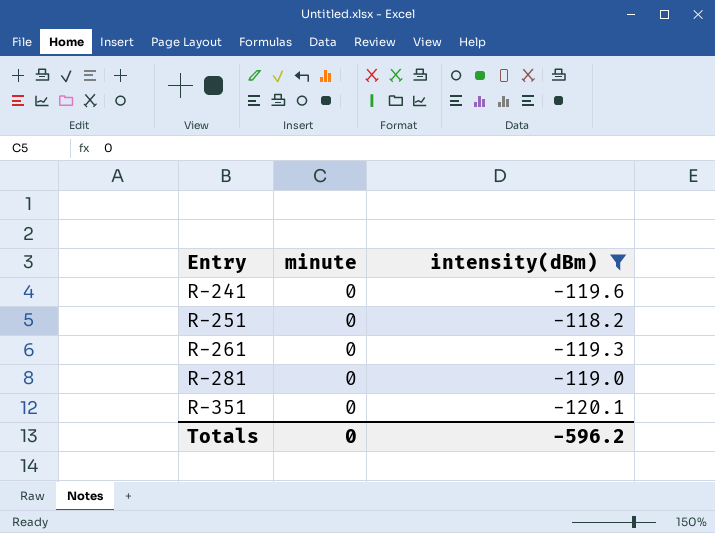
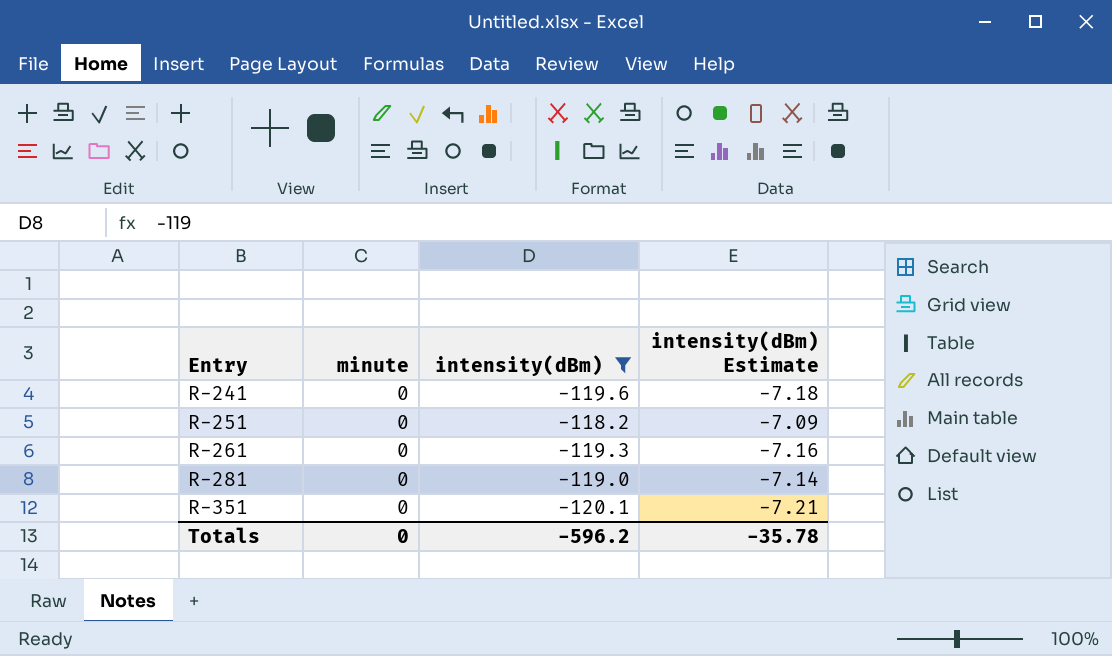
column intensity(dBm) Estimate | formula: none -> [intensity(dBm)] * 0.06

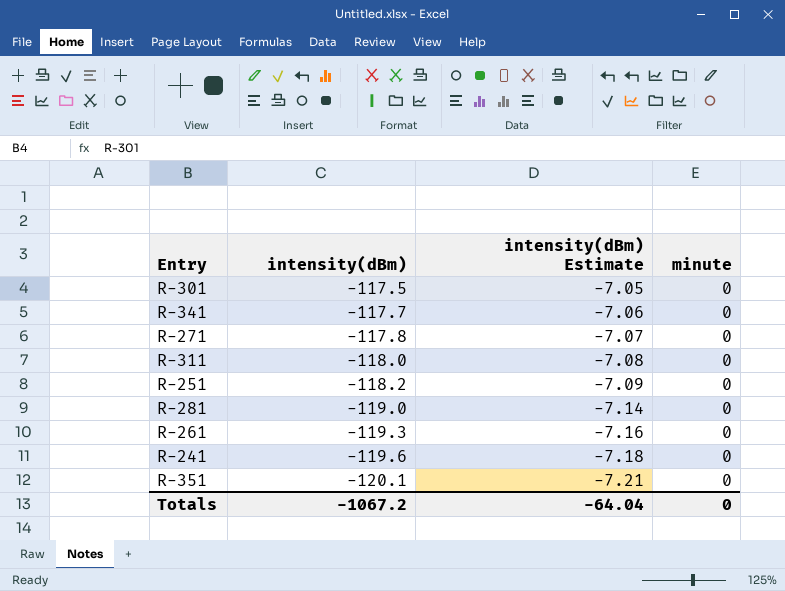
filter: intensity(dBm) <= -118.2 -> none
row order: Entry ascending -> intensity(dBm) descending
column minute | position: 2 -> 4
Totals | intensity(dBm): -596.2 -> -1067.2
Totals | intensity(dBm) Estimate: -35.78 -> -64.04

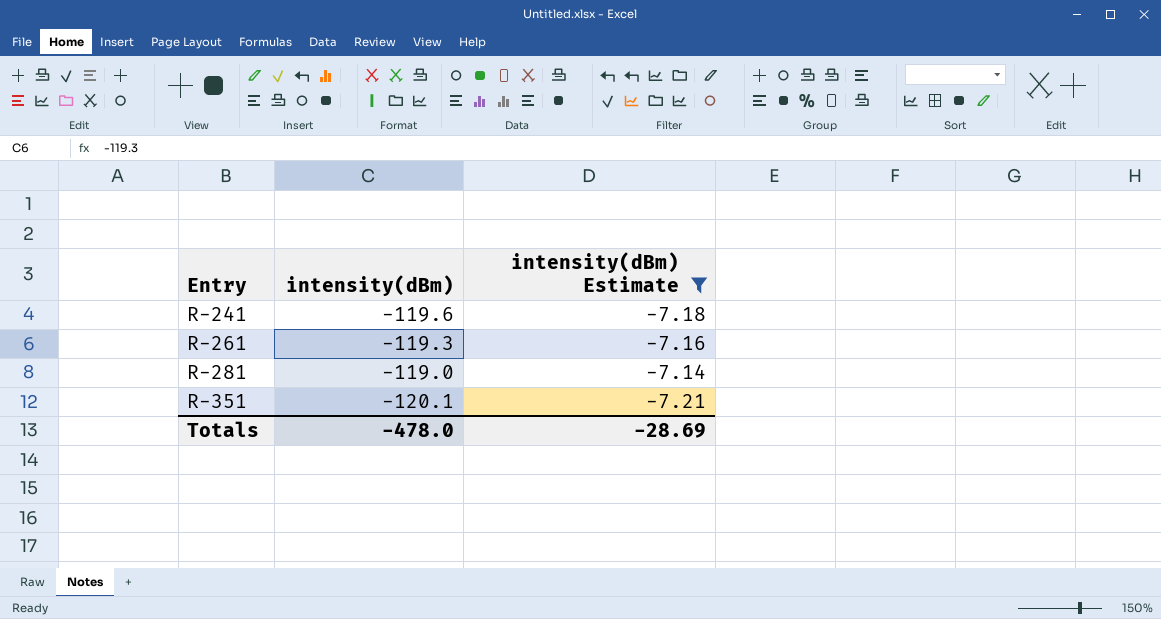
filter: none -> intensity(dBm) Estimate <= -7.14
row order: intensity(dBm) descending -> Entry ascending
column minute | position: 4 -> none
Totals | intensity(dBm): -1067.2 -> -478.0
Totals | intensity(dBm) Estimate: -64.04 -> -28.69

